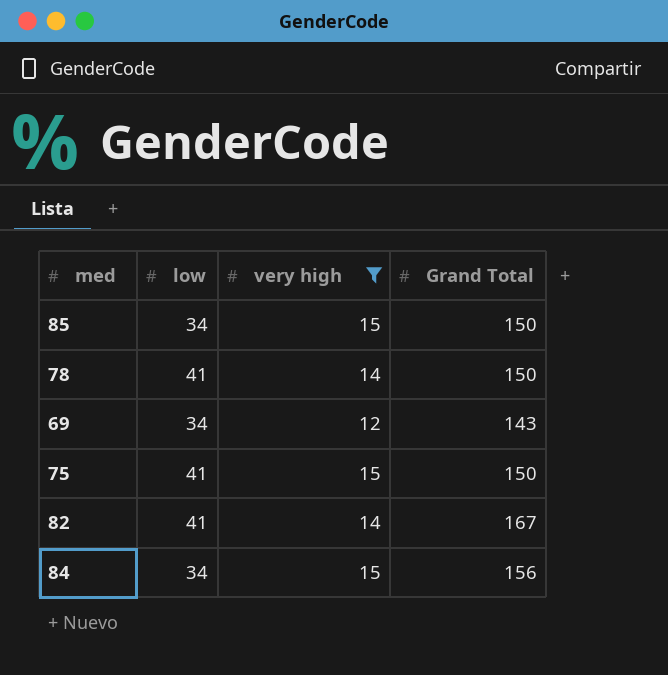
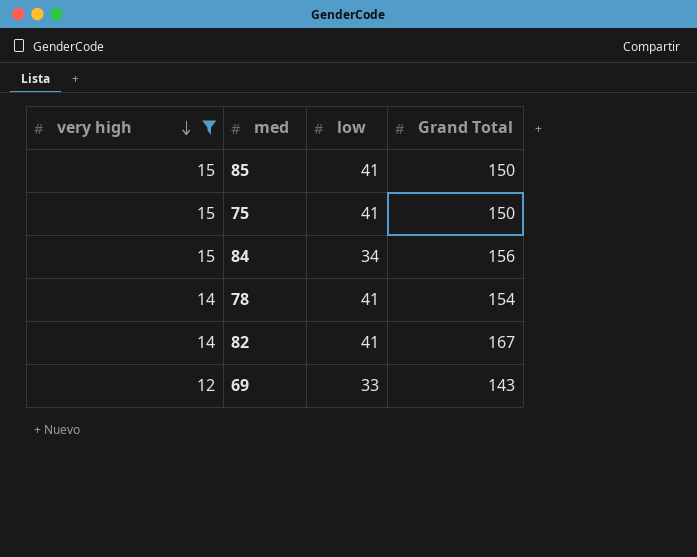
row order: none -> very high descending
column very high | position: 3 -> 1
85 | low: 34 -> 41
78 | Grand Total: 150 -> 154
69 | low: 34 -> 33

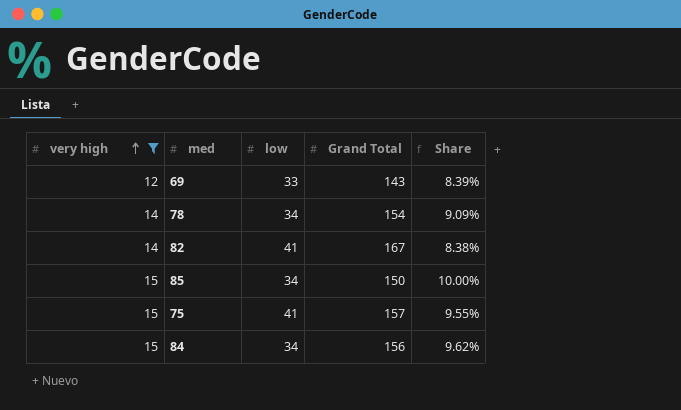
row order: very high descending -> very high ascending
column Share | formula: none -> [very high] / [Grand Total]
78 | low: 41 -> 34
85 | low: 41 -> 34
75 | Grand Total: 150 -> 157

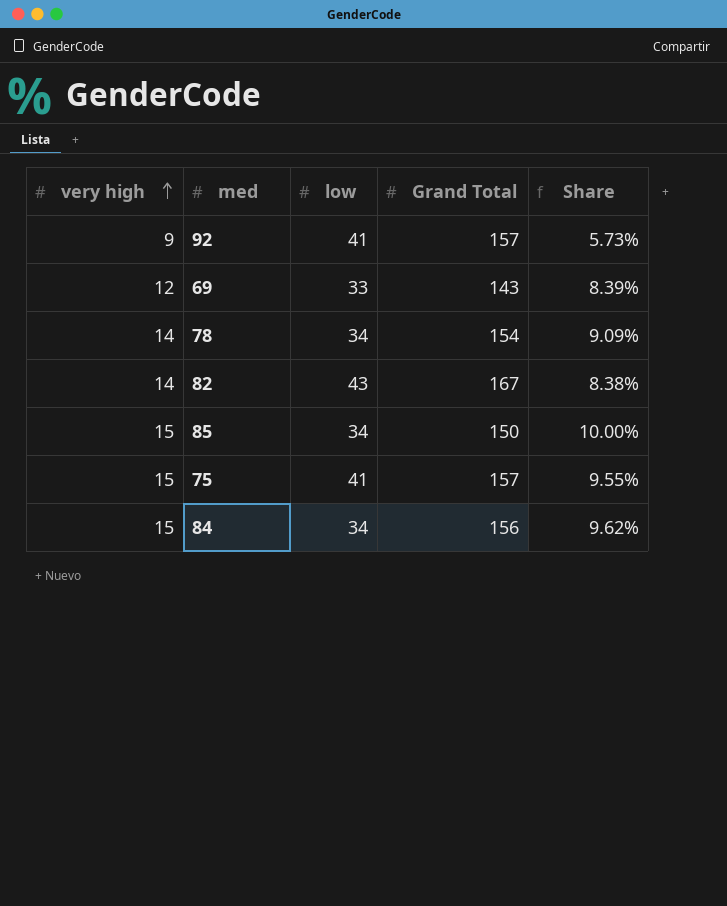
filter: very high != 9 -> none
82 | low: 41 -> 43

